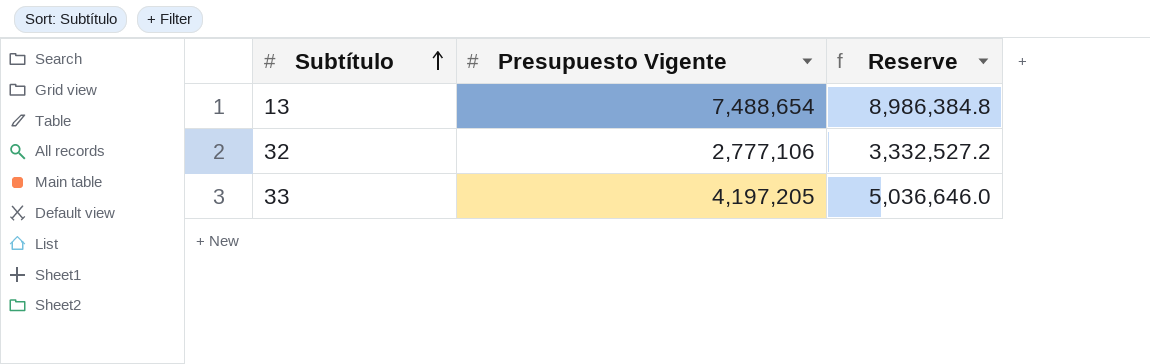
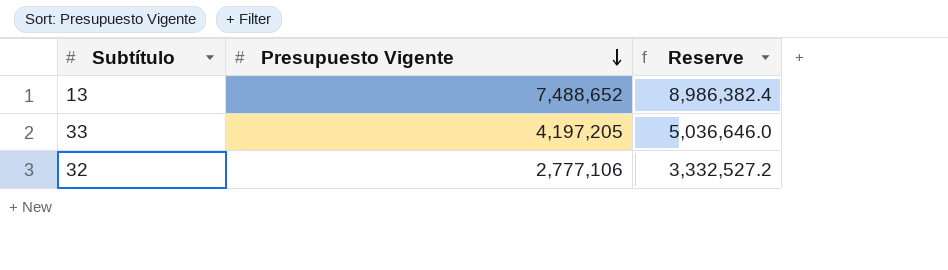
row order: Subtítulo ascending -> Presupuesto Vigente descending
13 | Presupuesto Vigente: 7,488,654 -> 7,488,652
13 | Reserve: 8,986,384.8 -> 8,986,382.4

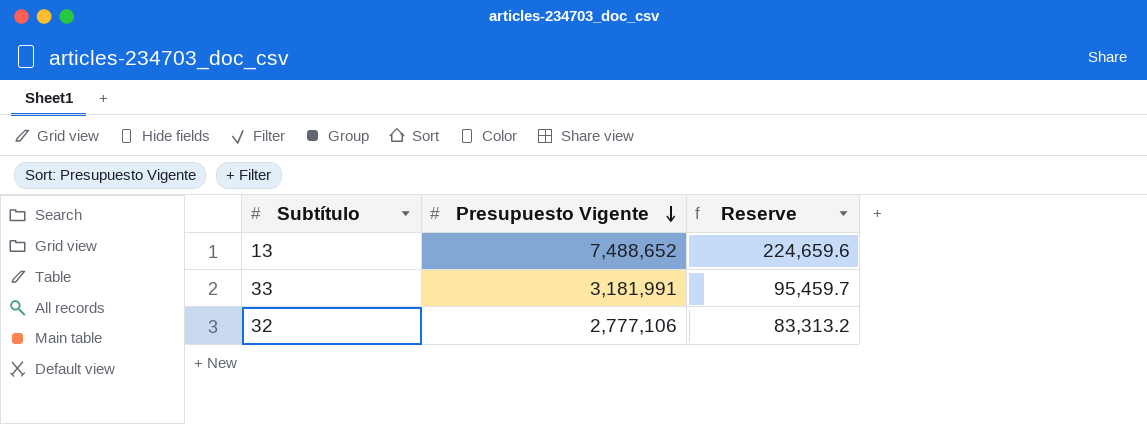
column Reserve | formula: [Presupuesto Vigente] * 1.2 -> [Presupuesto Vigente] * 0.03
33 | Presupuesto Vigente: 4,197,205 -> 3,181,991

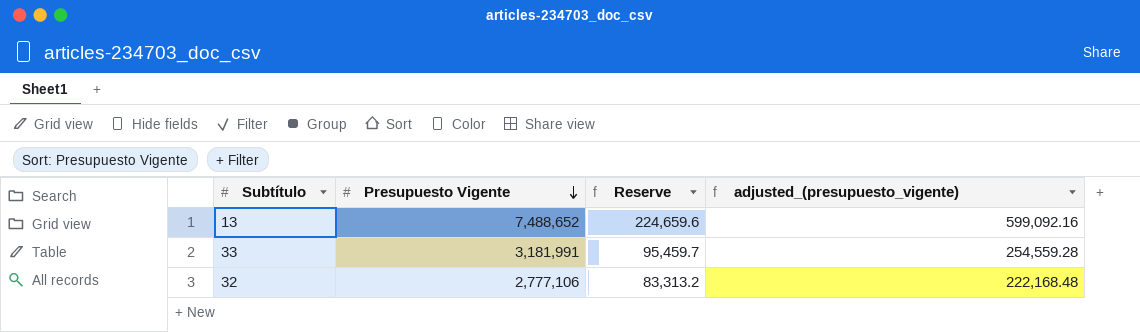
column adjusted_(presupuesto_vigente) | formula: none -> [Presupuesto Vigente] * 0.08

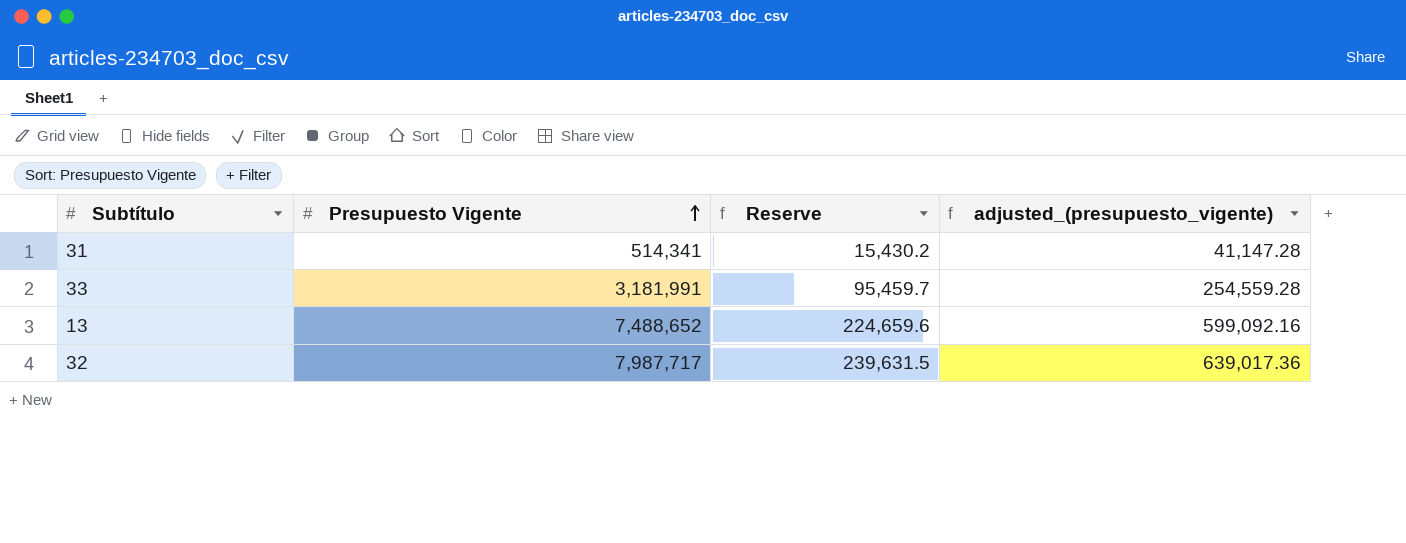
row order: Presupuesto Vigente descending -> Presupuesto Vigente ascending
row 31: none -> 514,341 | 15,430.2 | 41,147.28
32 | Presupuesto Vigente: 2,777,106 -> 7,987,717
32 | Reserve: 83,313.2 -> 239,631.5
32 | adjusted_(presupuesto_vigente): 222,168.48 -> 639,017.36

